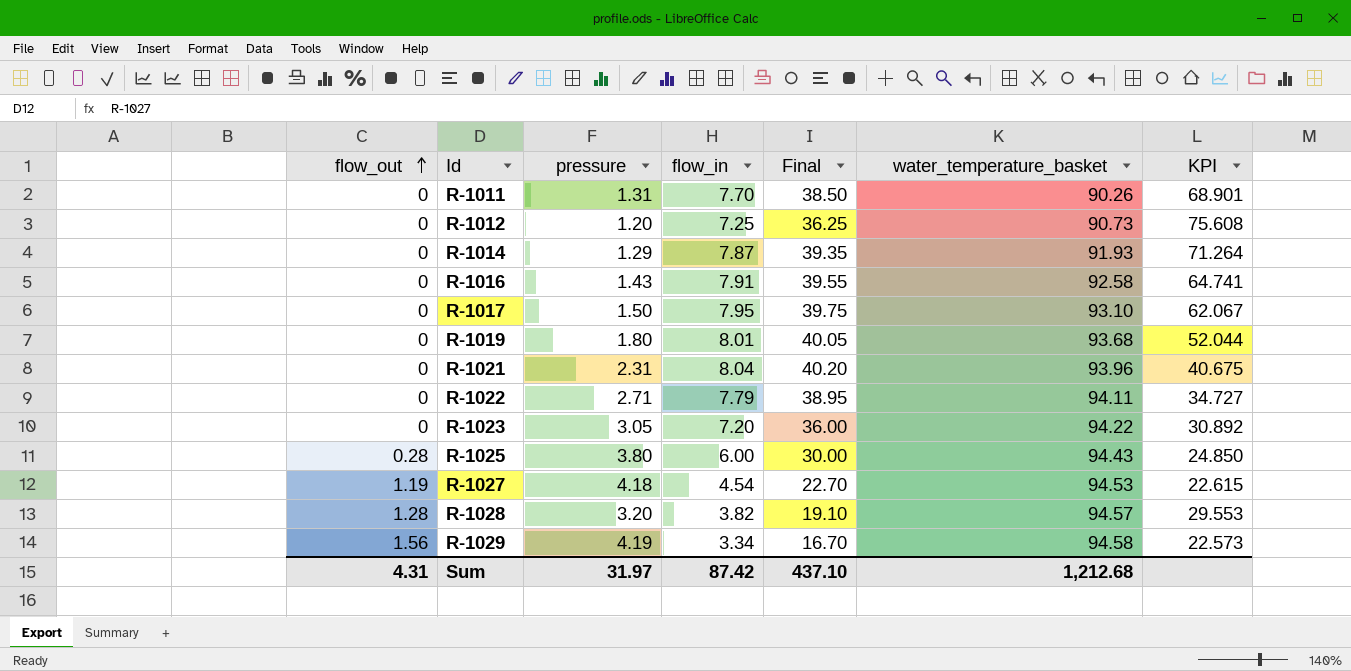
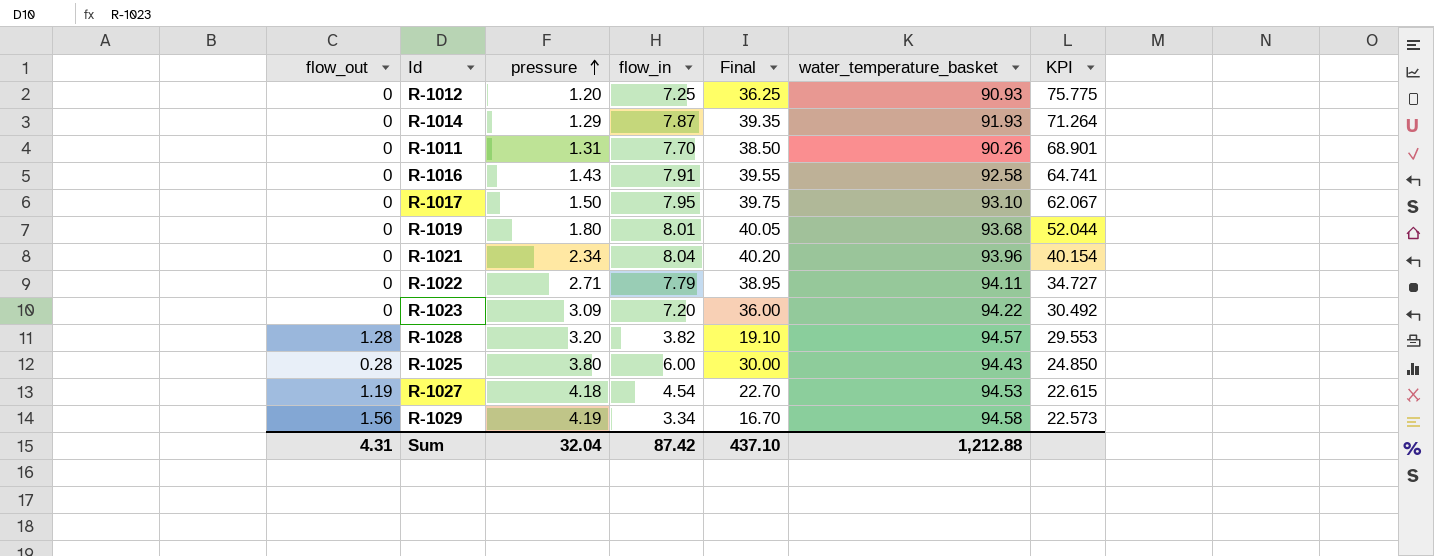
row order: flow_out ascending -> pressure ascending
R-1012 | water_temperature_basket: 90.73 -> 90.93
R-1012 | KPI: 75.608 -> 75.775
R-1021 | pressure: 2.31 -> 2.34
R-1021 | KPI: 40.675 -> 40.154
R-1023 | pressure: 3.05 -> 3.09
R-1023 | KPI: 30.892 -> 30.492
Sum | pressure: 31.97 -> 32.04
Sum | water_temperature_basket: 1,212.68 -> 1,212.88

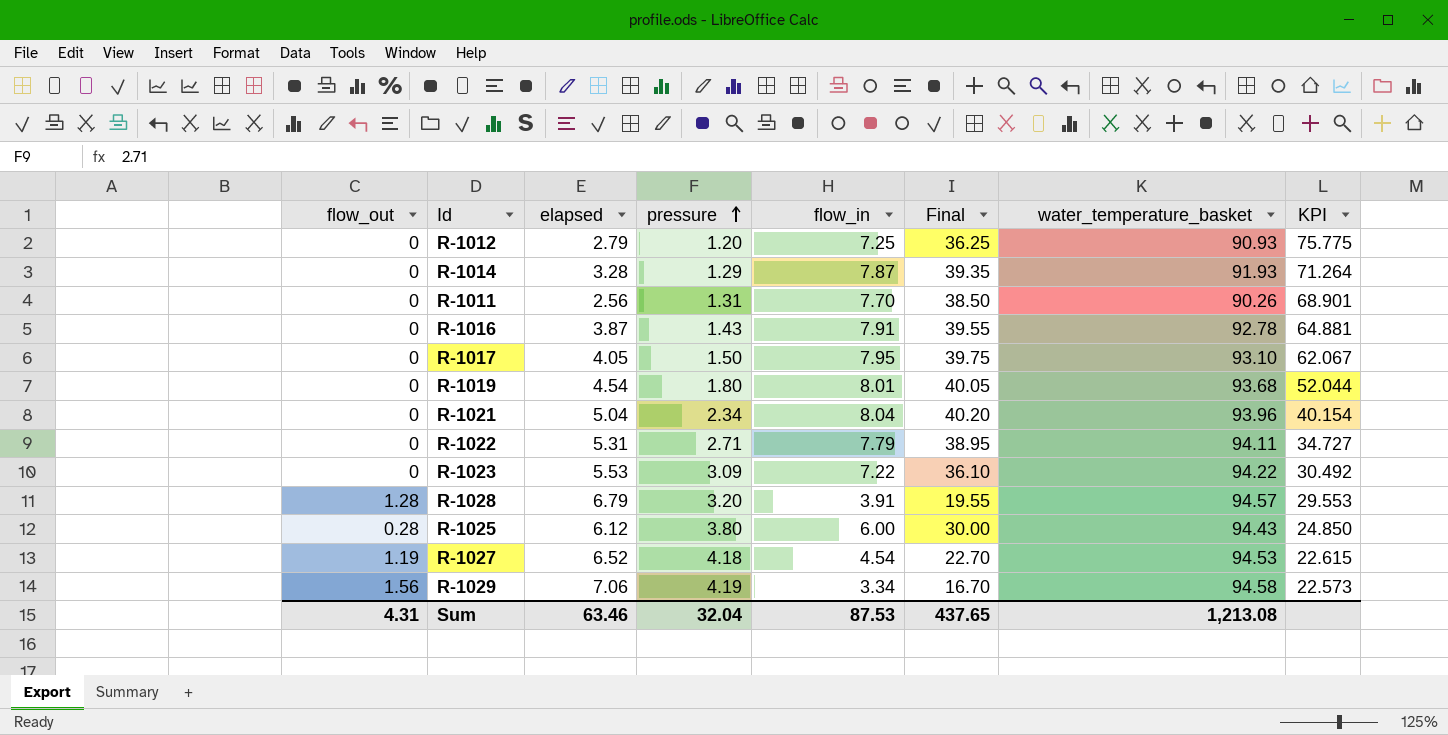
column elapsed | position: none -> 3
R-1016 | water_temperature_basket: 92.58 -> 92.78
R-1016 | KPI: 64.741 -> 64.881
R-1023 | flow_in: 7.20 -> 7.22
R-1023 | Final: 36.00 -> 36.10
R-1028 | flow_in: 3.82 -> 3.91
R-1028 | Final: 19.10 -> 19.55
Sum | flow_in: 87.42 -> 87.53
Sum | Final: 437.10 -> 437.65
Sum | water_temperature_basket: 1,212.88 -> 1,213.08

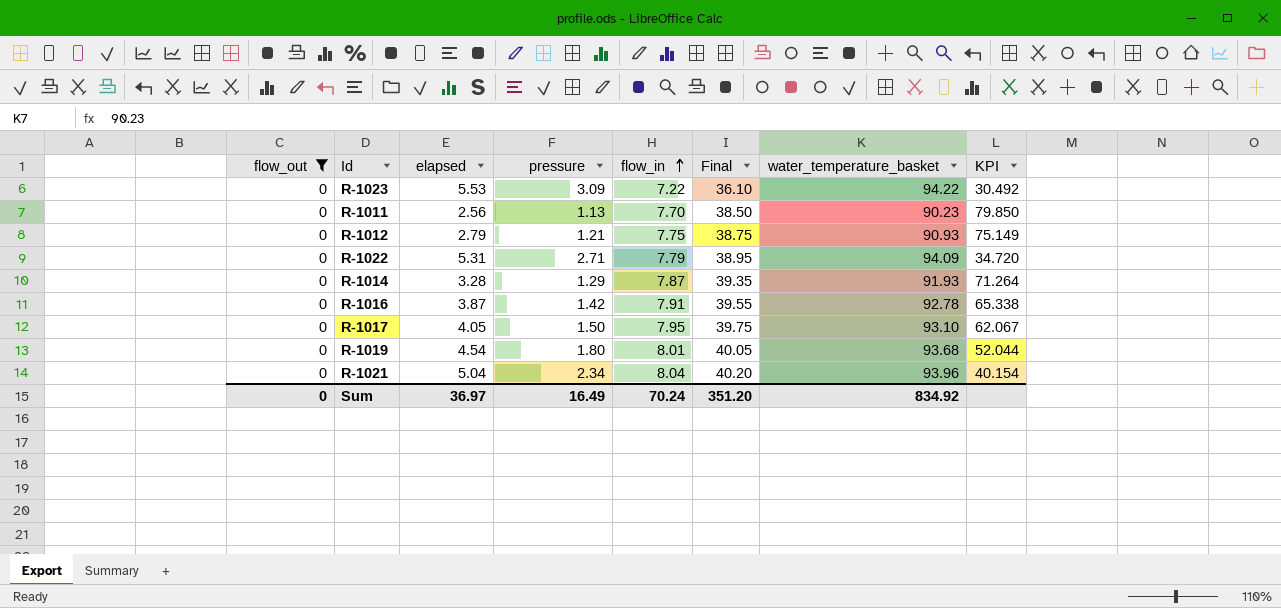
filter: none -> flow_out = 0
row order: pressure ascending -> flow_in ascending
R-1011 | pressure: 1.31 -> 1.13
R-1011 | water_temperature_basket: 90.26 -> 90.23
R-1011 | KPI: 68.901 -> 79.850
R-1012 | pressure: 1.20 -> 1.21
R-1012 | flow_in: 7.25 -> 7.75
R-1012 | Final: 36.25 -> 38.75
R-1012 | KPI: 75.775 -> 75.149
R-1022 | water_temperature_basket: 94.11 -> 94.09
R-1022 | KPI: 34.727 -> 34.720
R-1016 | pressure: 1.43 -> 1.42
R-1016 | KPI: 64.881 -> 65.338
Sum | flow_out: 4.31 -> 0
Sum | elapsed: 63.46 -> 36.97
Sum | pressure: 32.04 -> 16.49
Sum | flow_in: 87.53 -> 70.24
Sum | Final: 437.65 -> 351.20
Sum | water_temperature_basket: 1,213.08 -> 834.92

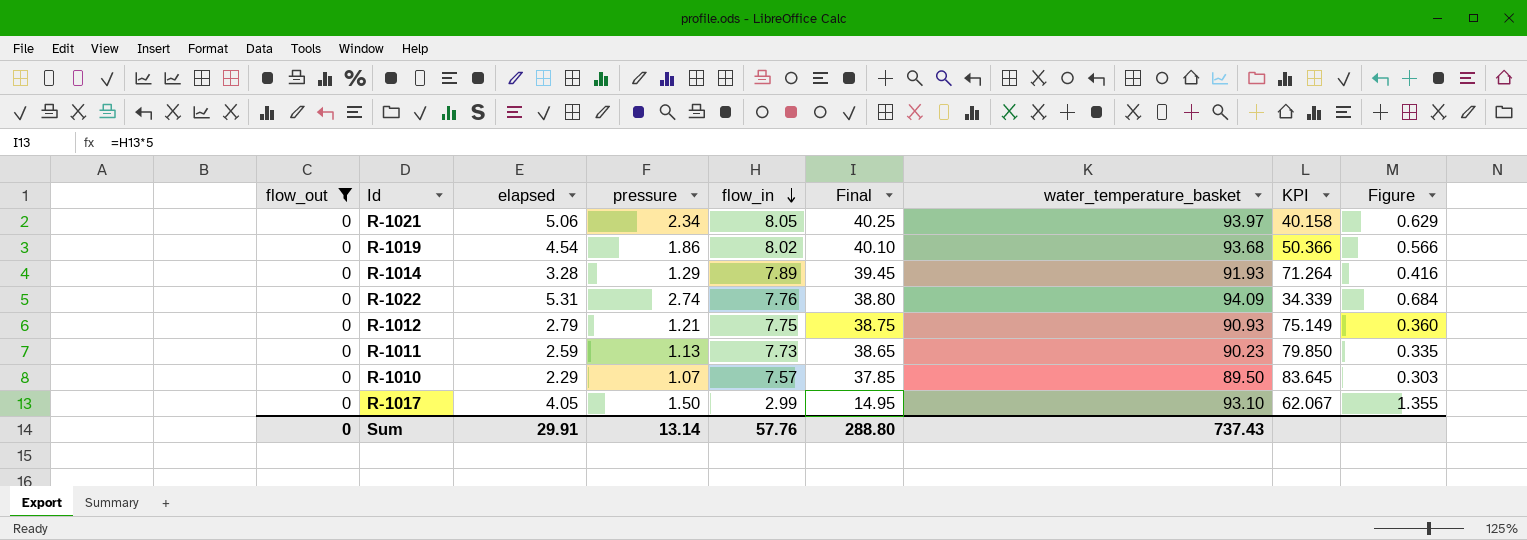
row order: flow_in ascending -> flow_in descending
column Figure | formula: none -> [elapsed] / [flow_in]
row R-1023: 0 | 5.53 | 3.09 | 7.22 | 36.10 | 94.22 | 30.492 -> none
row R-1016: 0 | 3.87 | 1.42 | 7.91 | 39.55 | 92.78 | 65.338 -> none
R-1021 | elapsed: 5.04 -> 5.06
R-1021 | flow_in: 8.04 -> 8.05
R-1021 | Final: 40.20 -> 40.25
R-1021 | water_temperature_basket: 93.96 -> 93.97
R-1021 | KPI: 40.154 -> 40.158
R-1019 | pressure: 1.80 -> 1.86
R-1019 | flow_in: 8.01 -> 8.02
R-1019 | Final: 40.05 -> 40.10
R-1019 | KPI: 52.044 -> 50.366
R-1014 | flow_in: 7.87 -> 7.89
R-1014 | Final: 39.35 -> 39.45
R-1022 | pressure: 2.71 -> 2.74
R-1022 | flow_in: 7.79 -> 7.76
R-1022 | Final: 38.95 -> 38.80
R-1022 | KPI: 34.720 -> 34.339
R-1011 | elapsed: 2.56 -> 2.59
R-1011 | flow_in: 7.70 -> 7.73
R-1011 | Final: 38.50 -> 38.65
row R-1010: none -> 0 | 2.29 | 1.07 | 7.57 | 37.85 | 89.50 | 83.645 | 0.303
R-1017 | flow_in: 7.95 -> 2.99
R-1017 | Final: 39.75 -> 14.95
Sum | elapsed: 36.97 -> 29.91
Sum | pressure: 16.49 -> 13.14
Sum | flow_in: 70.24 -> 57.76
Sum | Final: 351.20 -> 288.80
Sum | water_temperature_basket: 834.92 -> 737.43

